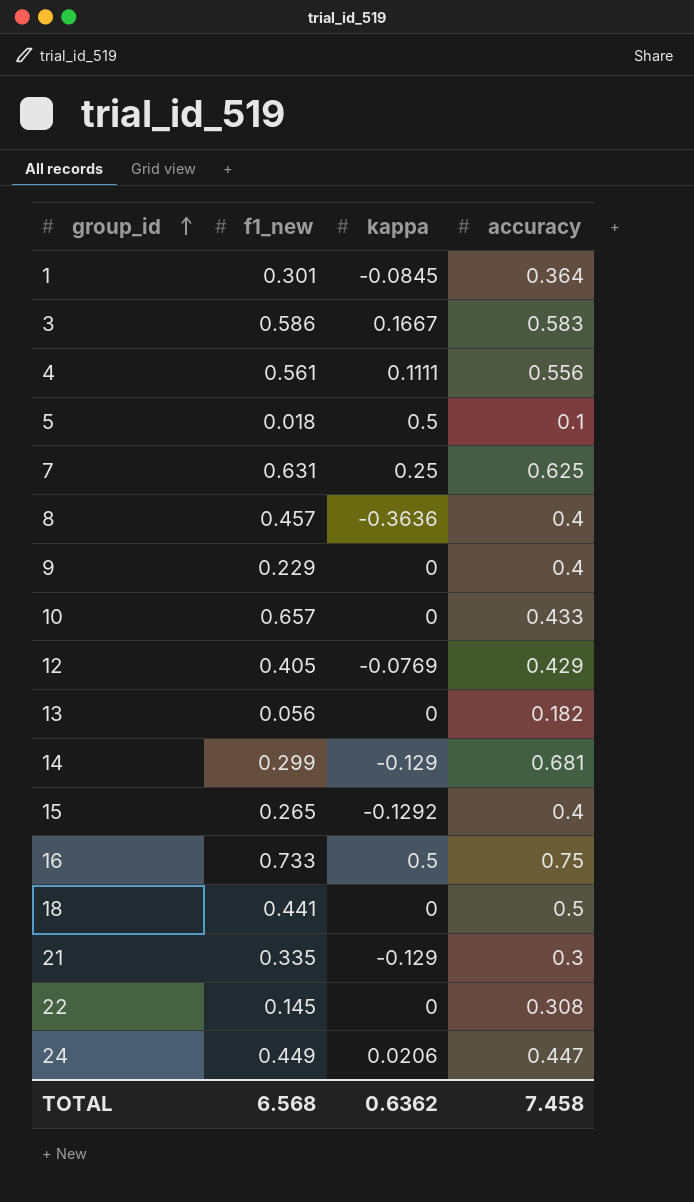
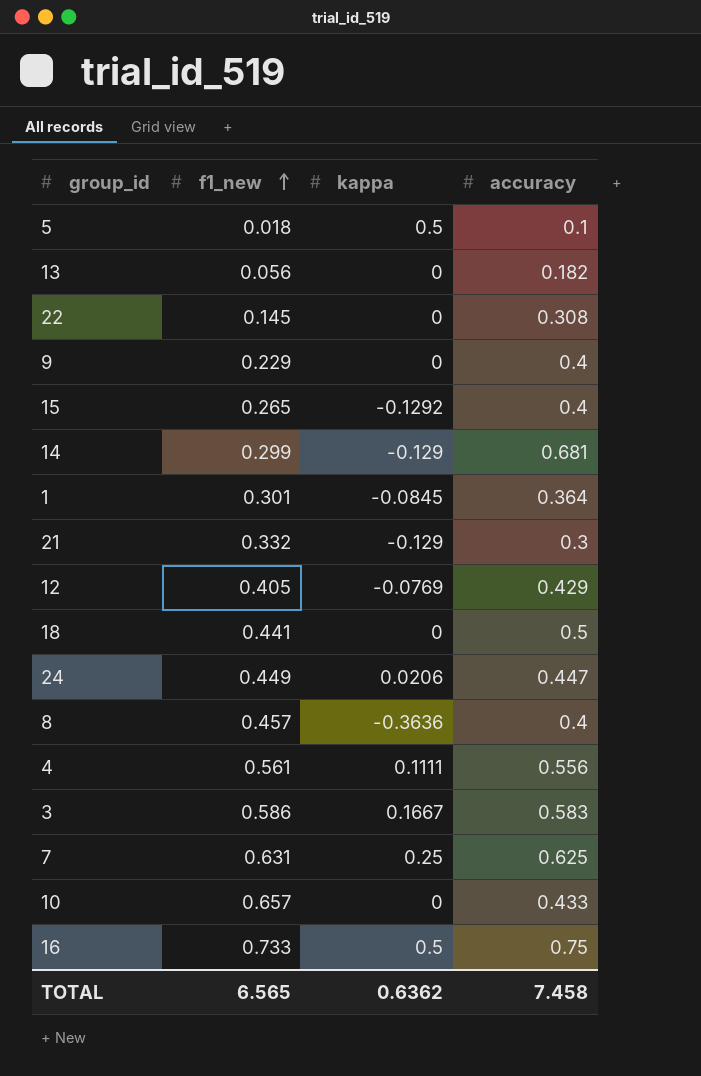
row order: group_id ascending -> f1_new ascending
21 | f1_new: 0.335 -> 0.332
TOTAL | f1_new: 6.568 -> 6.565

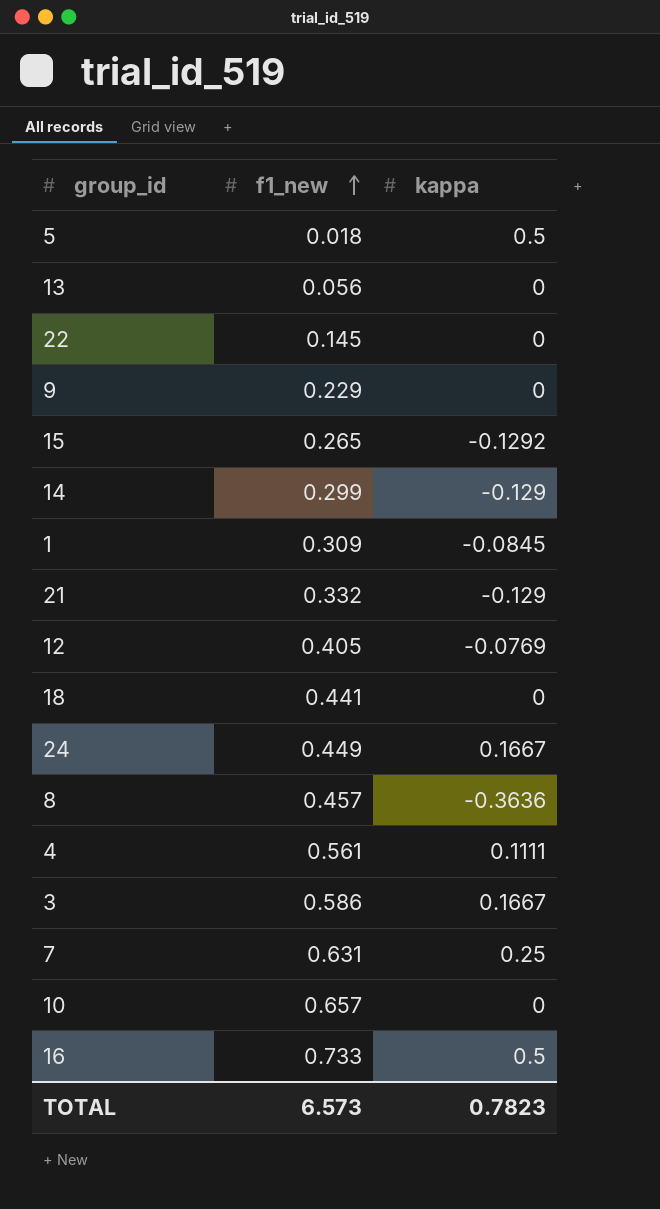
column accuracy | position: 4 -> none
1 | f1_new: 0.301 -> 0.309
24 | kappa: 0.0206 -> 0.1667
TOTAL | f1_new: 6.565 -> 6.573
TOTAL | kappa: 0.6362 -> 0.7823

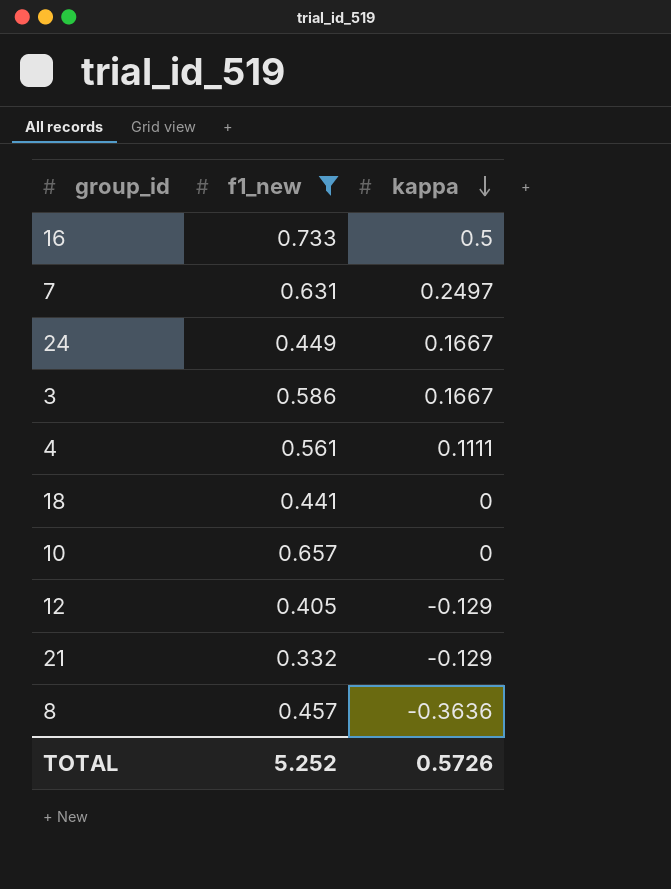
filter: none -> f1_new >= 0.332
row order: f1_new ascending -> kappa descending
7 | kappa: 0.25 -> 0.2497
12 | kappa: -0.0769 -> -0.129
TOTAL | f1_new: 6.573 -> 5.252
TOTAL | kappa: 0.7823 -> 0.5726

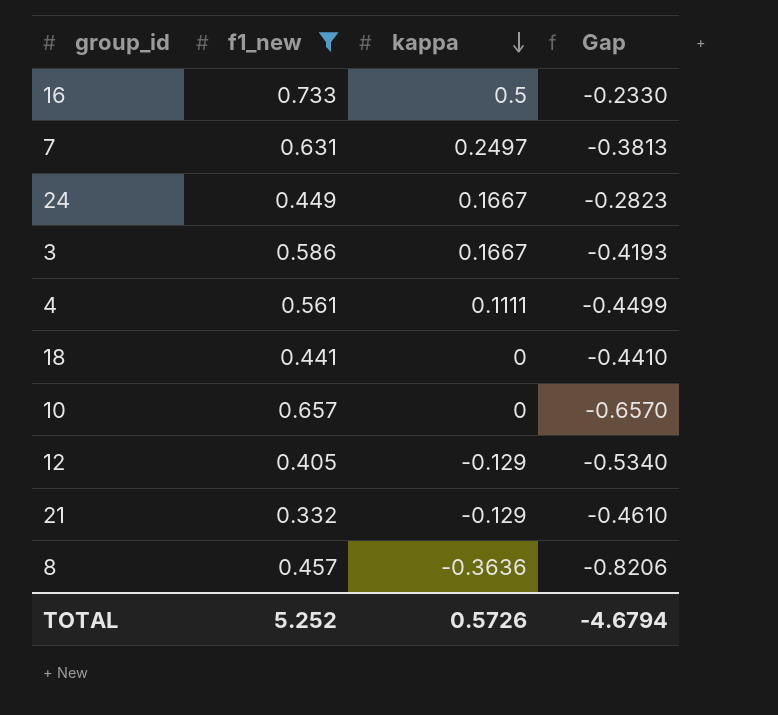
column Gap | formula: none -> [kappa] - [f1_new]

